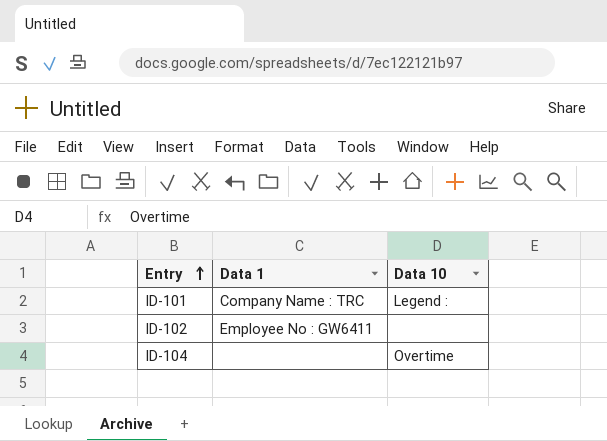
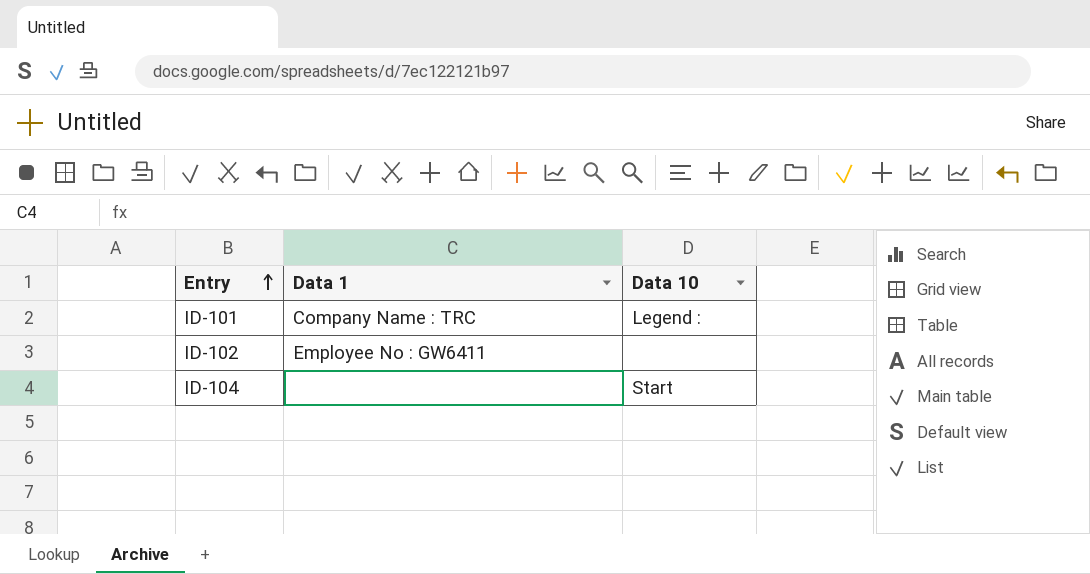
ID-104 | Data 10: Overtime -> Start

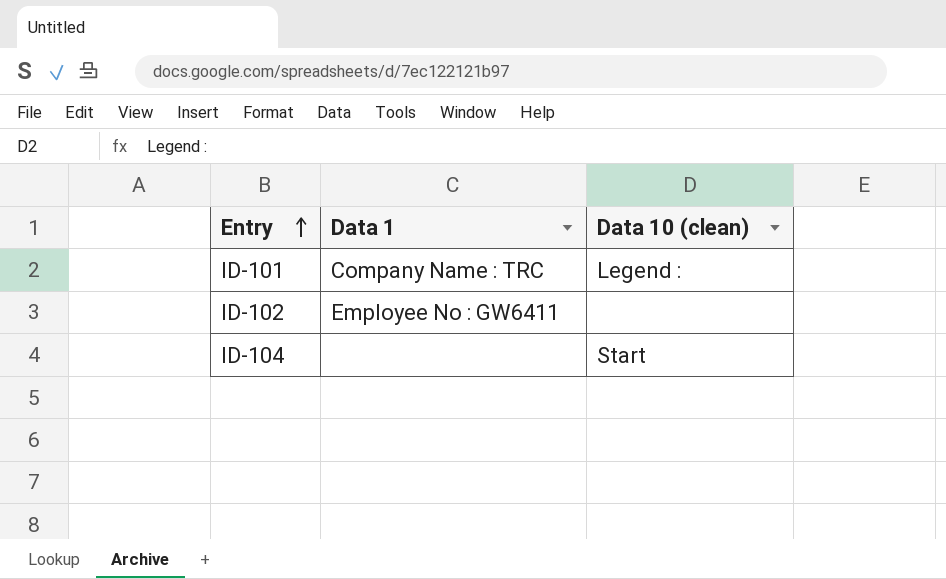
column name: Data 10 -> Data 10 (clean)

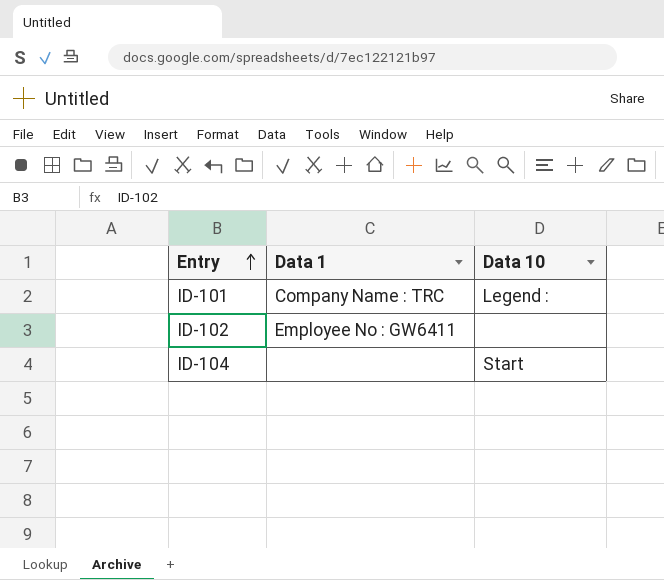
column name: Data 10 (clean) -> Data 10

